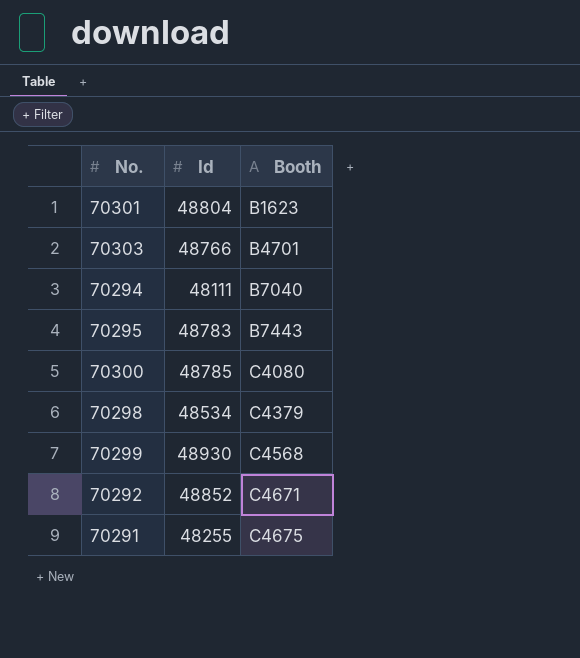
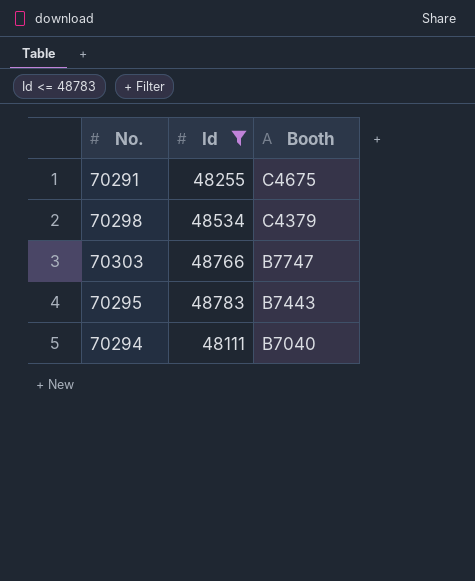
filter: none -> Id <= 48783
row order: Booth ascending -> Booth descending
70303 | Booth: B4701 -> B7747

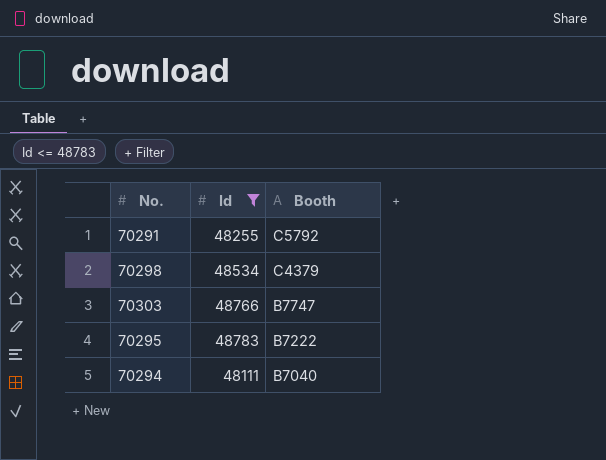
70291 | Booth: C4675 -> C5792
70295 | Booth: B7443 -> B7222

